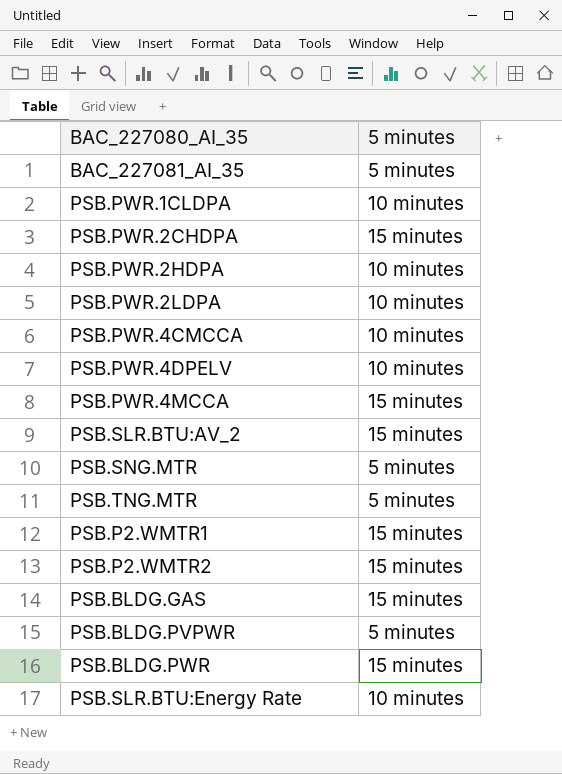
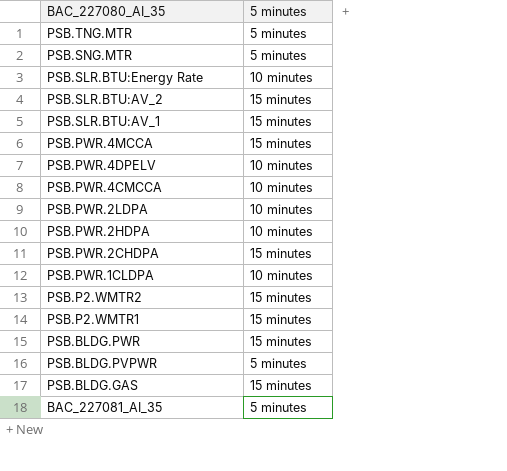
row order: none -> BAC_227080_AI_35 descending
row PSB.SLR.BTU:AV_1: none -> 15 minutes

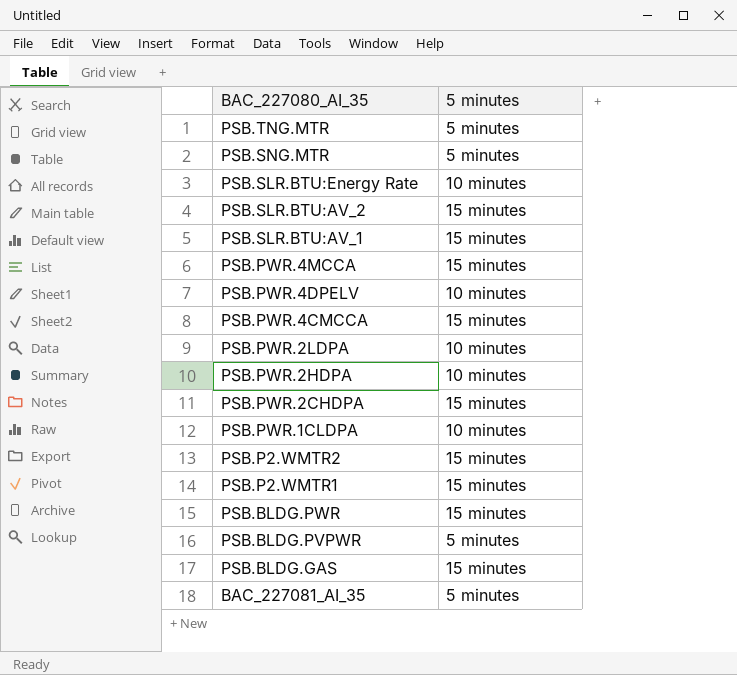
PSB.PWR.4CMCCA | 5 minutes: 10 minutes -> 15 minutes

